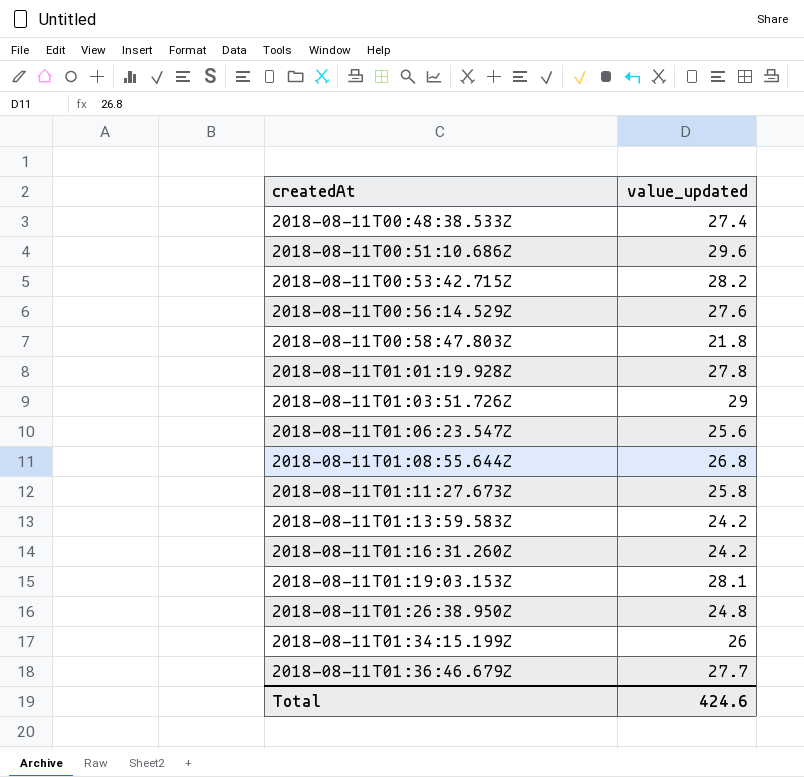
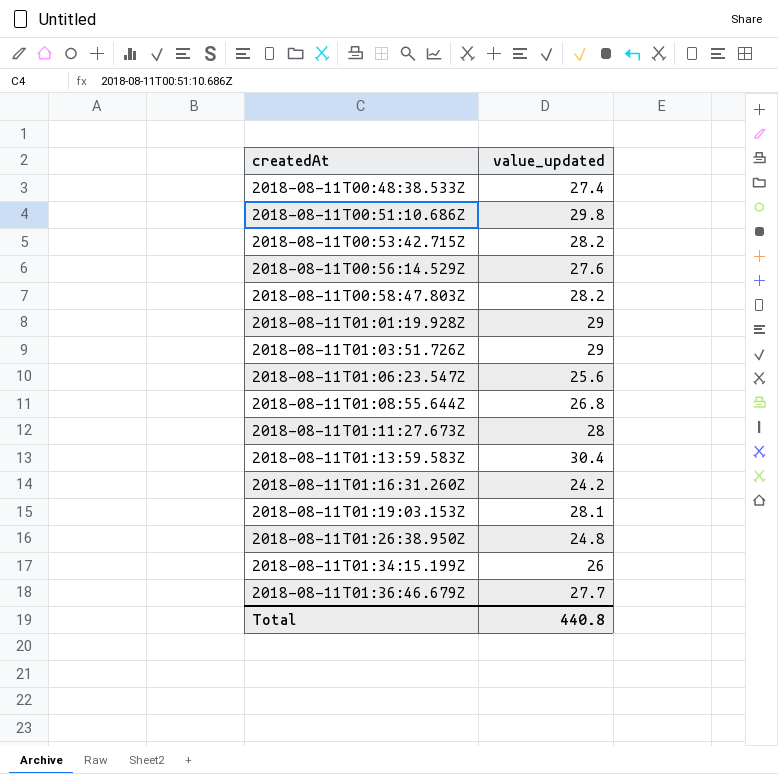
2018-08-11T00:51:10.686Z | value_updated: 29.6 -> 29.8
2018-08-11T00:58:47.803Z | value_updated: 21.8 -> 28.2
2018-08-11T01:01:19.928Z | value_updated: 27.8 -> 29
2018-08-11T01:11:27.673Z | value_updated: 25.8 -> 28
2018-08-11T01:13:59.583Z | value_updated: 24.2 -> 30.4
Total | value_updated: 424.6 -> 440.8

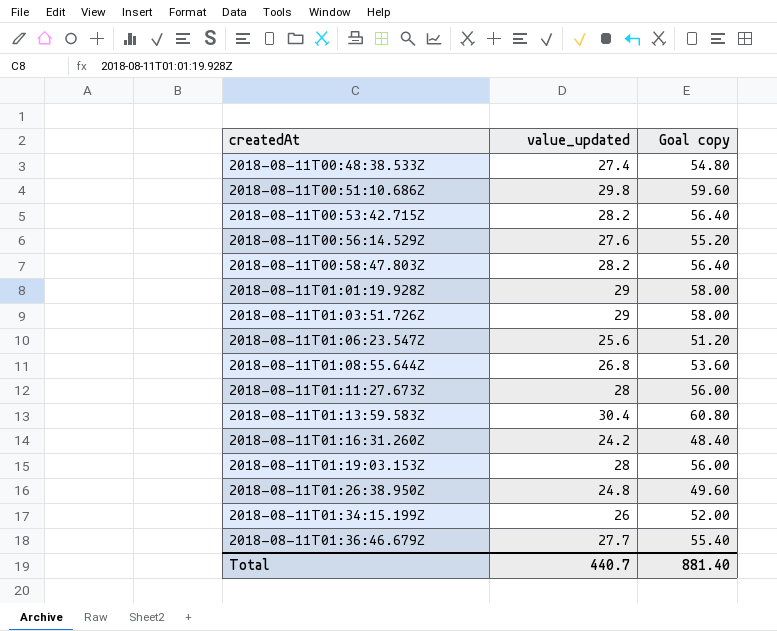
column Goal copy | formula: none -> [value_updated] * 2
2018-08-11T01:19:03.153Z | value_updated: 28.1 -> 28
Total | value_updated: 440.8 -> 440.7

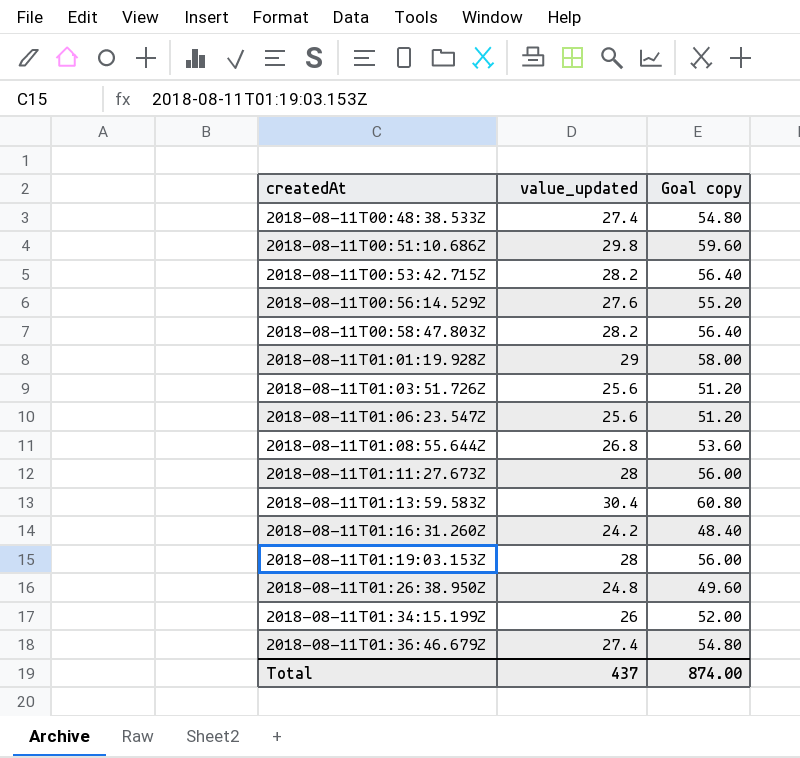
2018-08-11T01:03:51.726Z | value_updated: 29 -> 25.6
2018-08-11T01:03:51.726Z | Goal copy: 58.00 -> 51.20
2018-08-11T01:36:46.679Z | value_updated: 27.7 -> 27.4
2018-08-11T01:36:46.679Z | Goal copy: 55.40 -> 54.80
Total | value_updated: 440.7 -> 437
Total | Goal copy: 881.40 -> 874.00

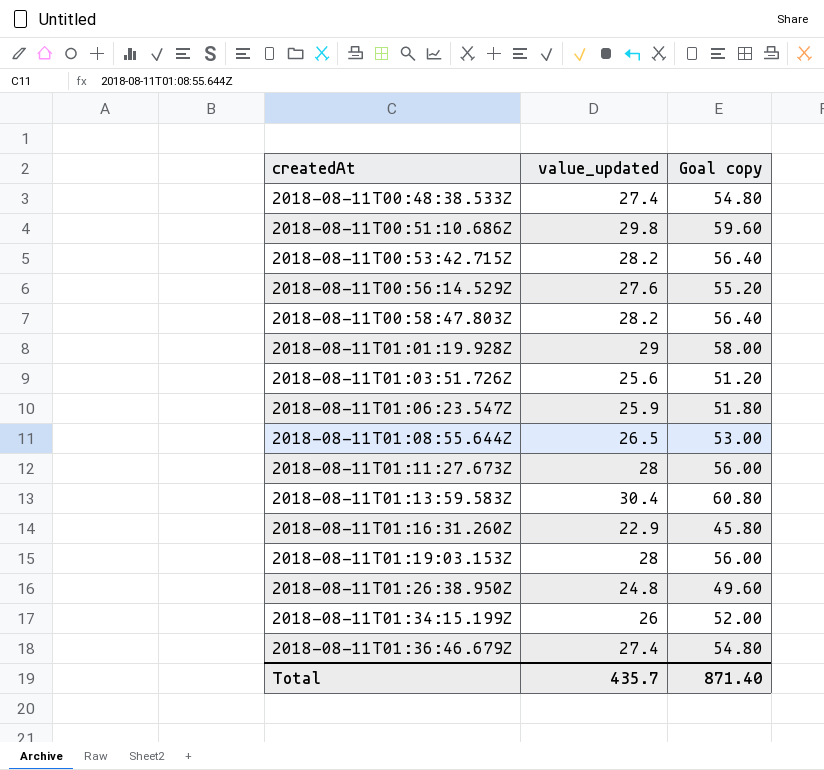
2018-08-11T01:06:23.547Z | value_updated: 25.6 -> 25.9
2018-08-11T01:06:23.547Z | Goal copy: 51.20 -> 51.80
2018-08-11T01:08:55.644Z | value_updated: 26.8 -> 26.5
2018-08-11T01:08:55.644Z | Goal copy: 53.60 -> 53.00
2018-08-11T01:16:31.260Z | value_updated: 24.2 -> 22.9
2018-08-11T01:16:31.260Z | Goal copy: 48.40 -> 45.80
Total | value_updated: 437 -> 435.7
Total | Goal copy: 874.00 -> 871.40

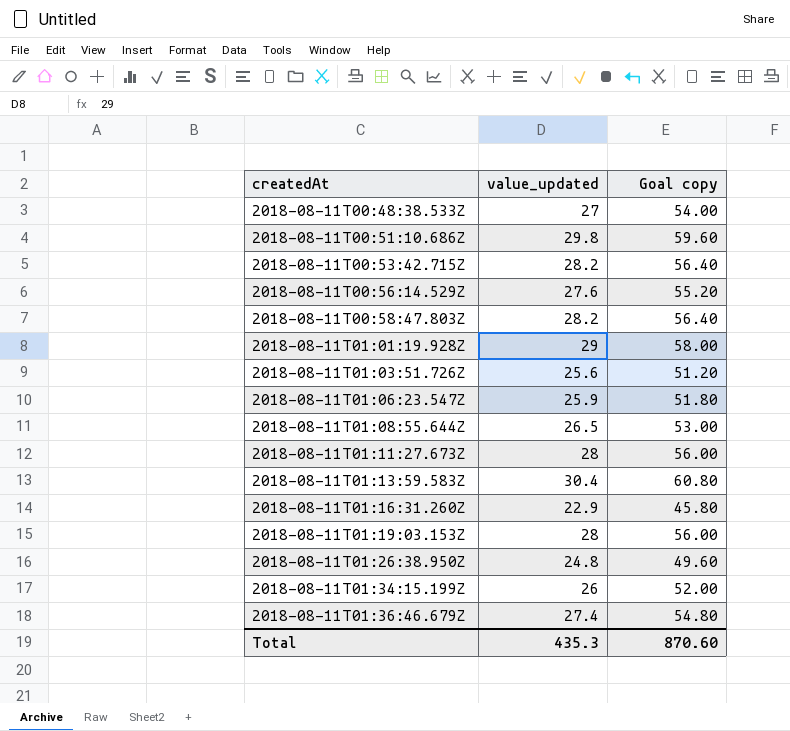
2018-08-11T00:48:38.533Z | value_updated: 27.4 -> 27
2018-08-11T00:48:38.533Z | Goal copy: 54.80 -> 54.00
Total | value_updated: 435.7 -> 435.3
Total | Goal copy: 871.40 -> 870.60

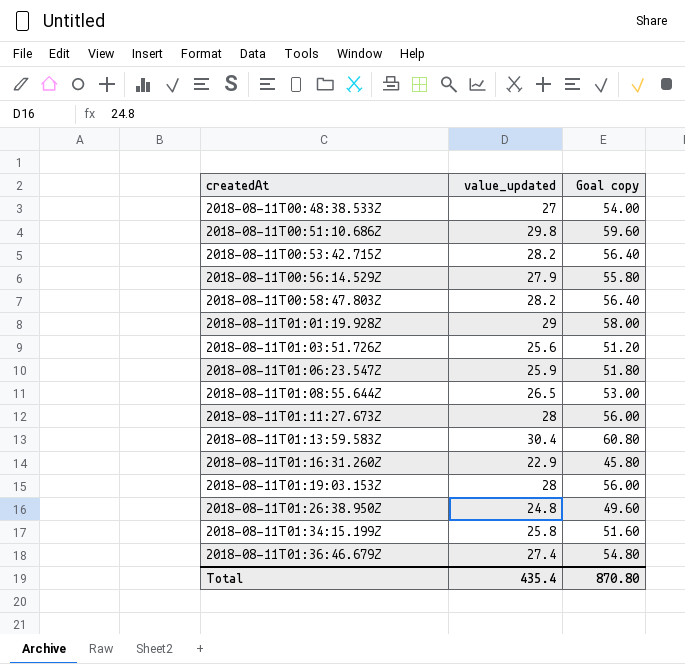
2018-08-11T00:56:14.529Z | value_updated: 27.6 -> 27.9
2018-08-11T00:56:14.529Z | Goal copy: 55.20 -> 55.80
2018-08-11T01:34:15.199Z | value_updated: 26 -> 25.8
2018-08-11T01:34:15.199Z | Goal copy: 52.00 -> 51.60
Total | value_updated: 435.3 -> 435.4
Total | Goal copy: 870.60 -> 870.80

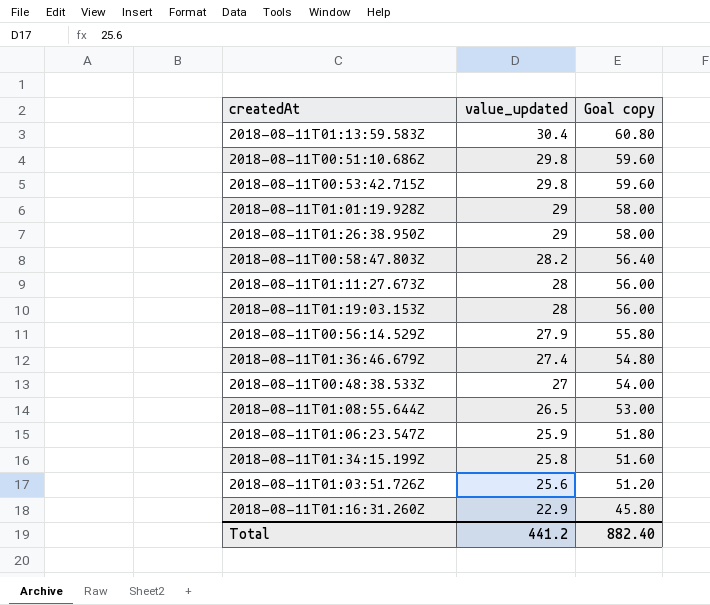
row order: createdAt ascending -> value_updated descending
2018-08-11T00:53:42.715Z | value_updated: 28.2 -> 29.8
2018-08-11T00:53:42.715Z | Goal copy: 56.40 -> 59.60
2018-08-11T01:26:38.950Z | value_updated: 24.8 -> 29
2018-08-11T01:26:38.950Z | Goal copy: 49.60 -> 58.00
Total | value_updated: 435.4 -> 441.2
Total | Goal copy: 870.80 -> 882.40

